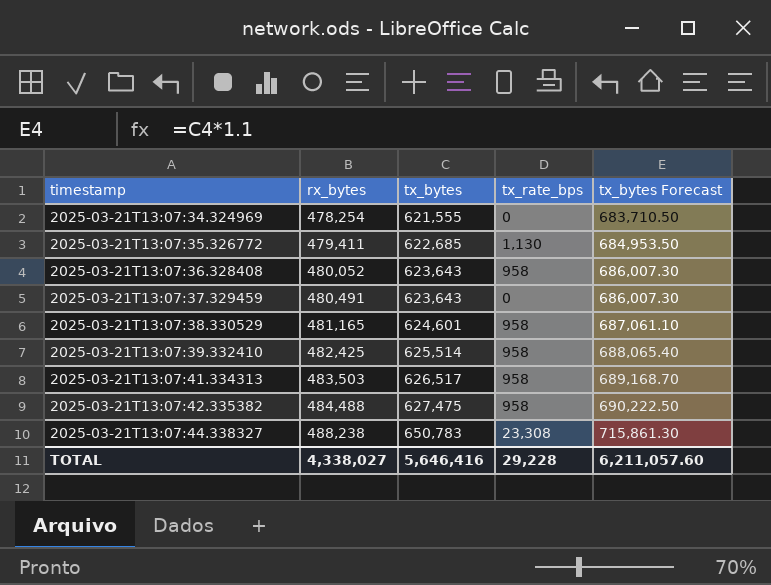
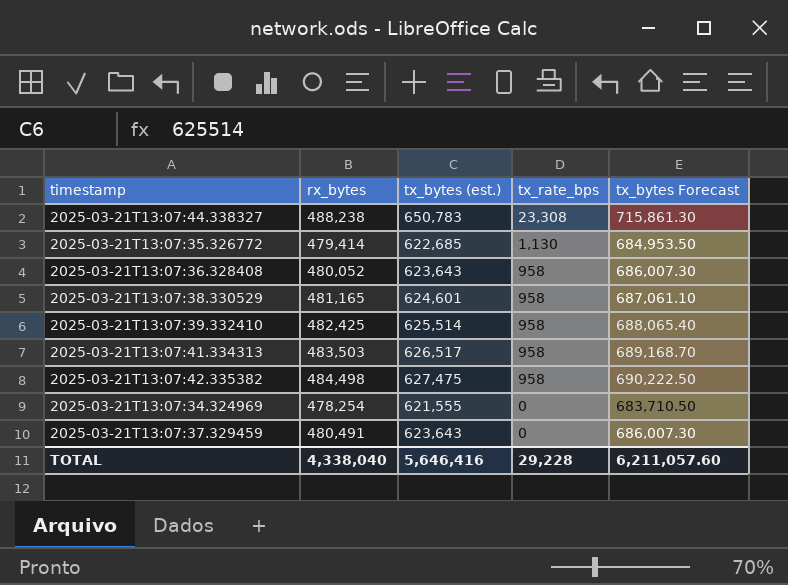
row order: timestamp ascending -> tx_rate_bps descending
column name: tx_bytes -> tx_bytes (est.)
2025-03-21T13:07:35.326772 | rx_bytes: 479,411 -> 479,414
2025-03-21T13:07:42.335382 | rx_bytes: 484,488 -> 484,498
TOTAL | rx_bytes: 4,338,027 -> 4,338,040

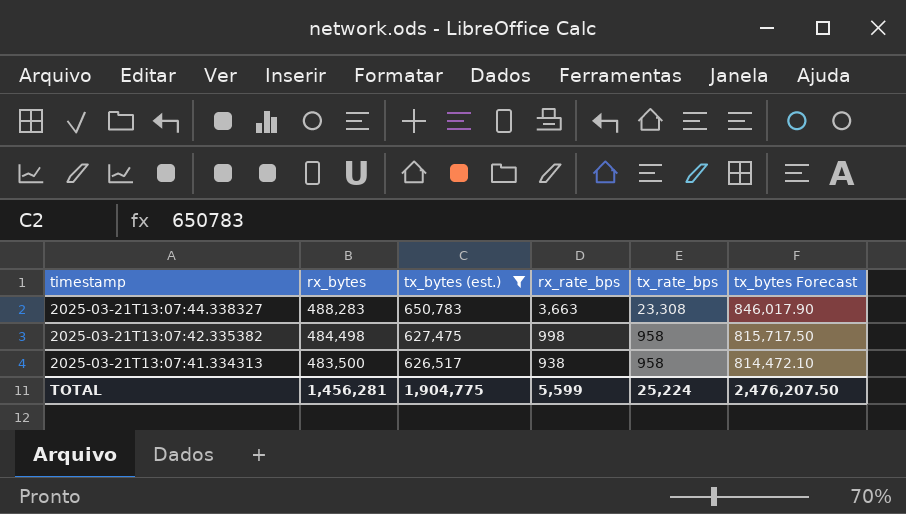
filter: none -> tx_bytes (est.) >= 626,517
row order: tx_rate_bps descending -> timestamp descending
column rx_rate_bps | position: none -> 4
column tx_bytes Forecast | formula: [tx_bytes (est.)] * 1.1 -> [tx_bytes (est.)] * 1.3
2025-03-21T13:07:44.338327 | rx_bytes: 488,238 -> 488,283
2025-03-21T13:07:41.334313 | rx_bytes: 483,503 -> 483,500
TOTAL | rx_bytes: 4,338,040 -> 1,456,281
TOTAL | tx_bytes (est.): 5,646,416 -> 1,904,775
TOTAL | tx_rate_bps: 29,228 -> 25,224
TOTAL | tx_bytes Forecast: 6,211,057.60 -> 2,476,207.50

